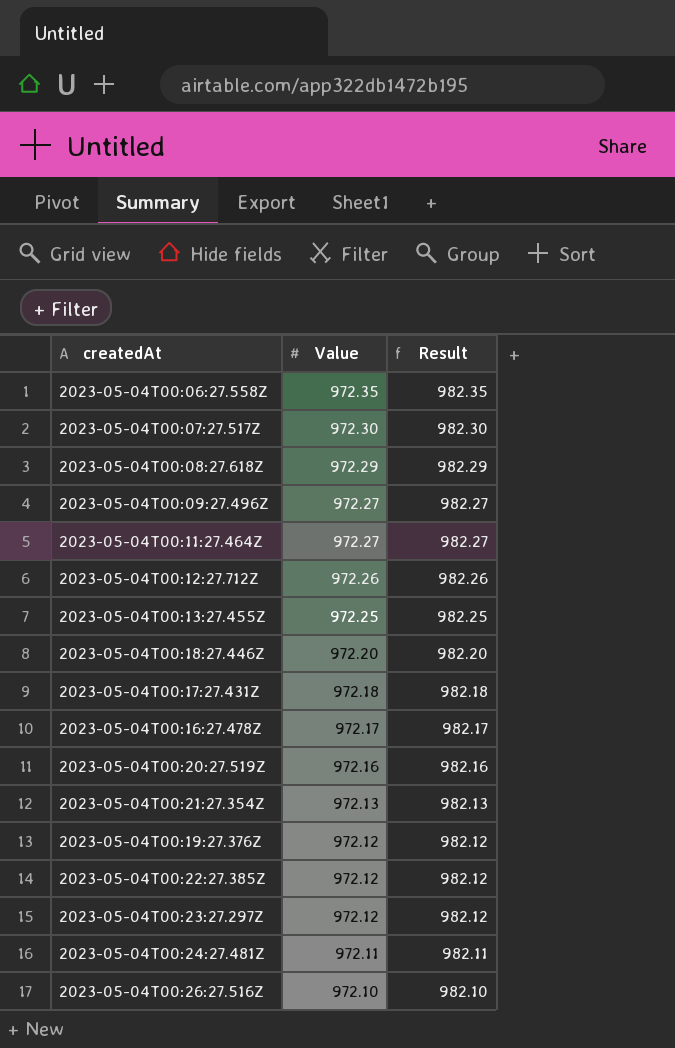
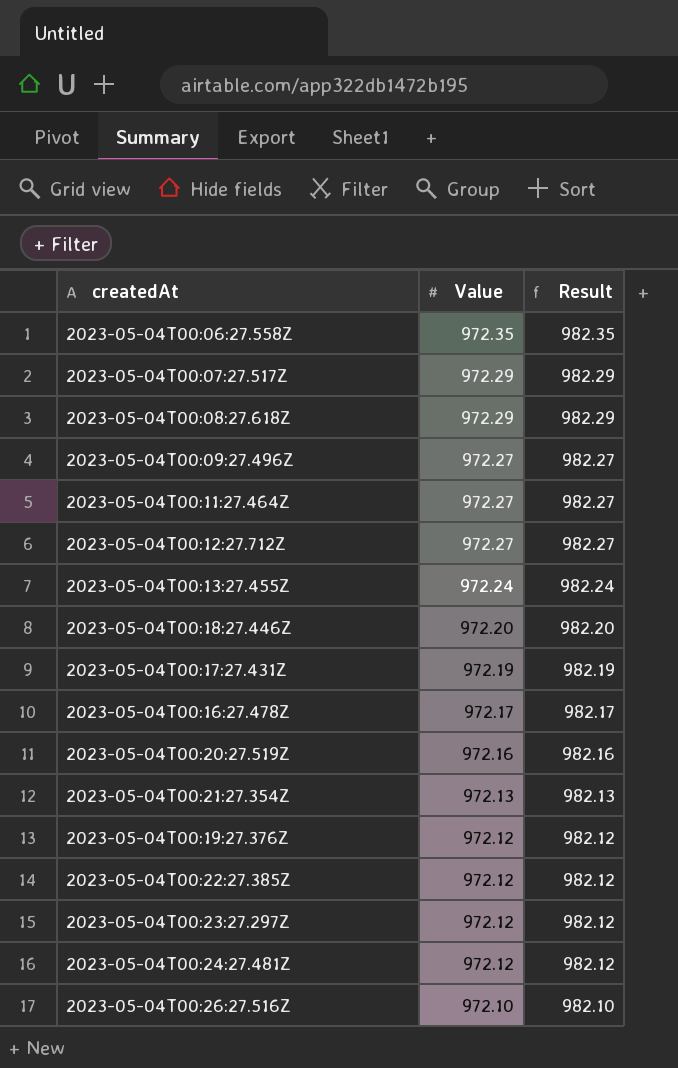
2023-05-04T00:07:27.517Z | Value: 972.30 -> 972.29
2023-05-04T00:07:27.517Z | Result: 982.30 -> 982.29
2023-05-04T00:12:27.712Z | Value: 972.26 -> 972.27
2023-05-04T00:12:27.712Z | Result: 982.26 -> 982.27
2023-05-04T00:13:27.455Z | Value: 972.25 -> 972.24
2023-05-04T00:13:27.455Z | Result: 982.25 -> 982.24
2023-05-04T00:17:27.431Z | Value: 972.18 -> 972.19
2023-05-04T00:17:27.431Z | Result: 982.18 -> 982.19
2023-05-04T00:24:27.481Z | Value: 972.11 -> 972.12
2023-05-04T00:24:27.481Z | Result: 982.11 -> 982.12

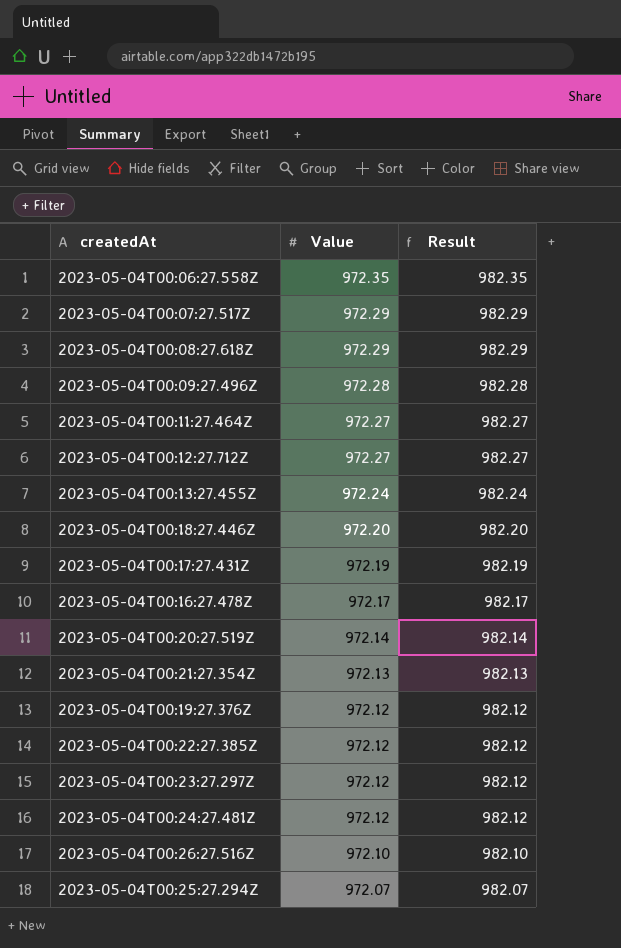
2023-05-04T00:09:27.496Z | Value: 972.27 -> 972.28
2023-05-04T00:09:27.496Z | Result: 982.27 -> 982.28
2023-05-04T00:20:27.519Z | Value: 972.16 -> 972.14
2023-05-04T00:20:27.519Z | Result: 982.16 -> 982.14
row 2023-05-04T00:25:27.294Z: none -> 972.07 | 982.07

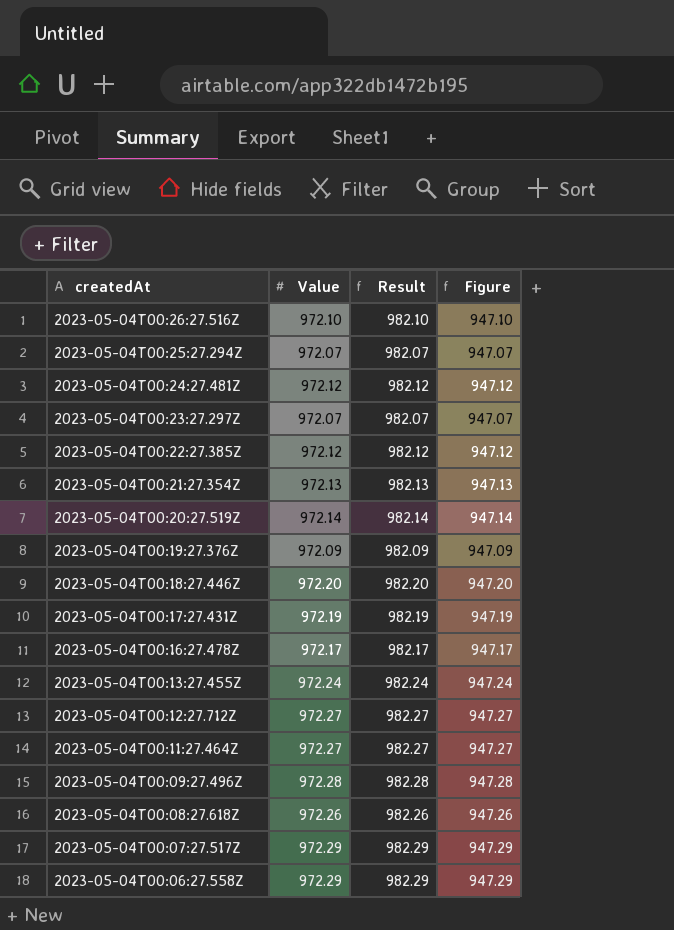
row order: Value descending -> createdAt descending
column Figure | formula: none -> [Value] - 25
2023-05-04T00:23:27.297Z | Value: 972.12 -> 972.07
2023-05-04T00:23:27.297Z | Result: 982.12 -> 982.07
2023-05-04T00:19:27.376Z | Value: 972.12 -> 972.09
2023-05-04T00:19:27.376Z | Result: 982.12 -> 982.09
2023-05-04T00:08:27.618Z | Value: 972.29 -> 972.26
2023-05-04T00:08:27.618Z | Result: 982.29 -> 982.26
2023-05-04T00:06:27.558Z | Value: 972.35 -> 972.29
2023-05-04T00:06:27.558Z | Result: 982.35 -> 982.29

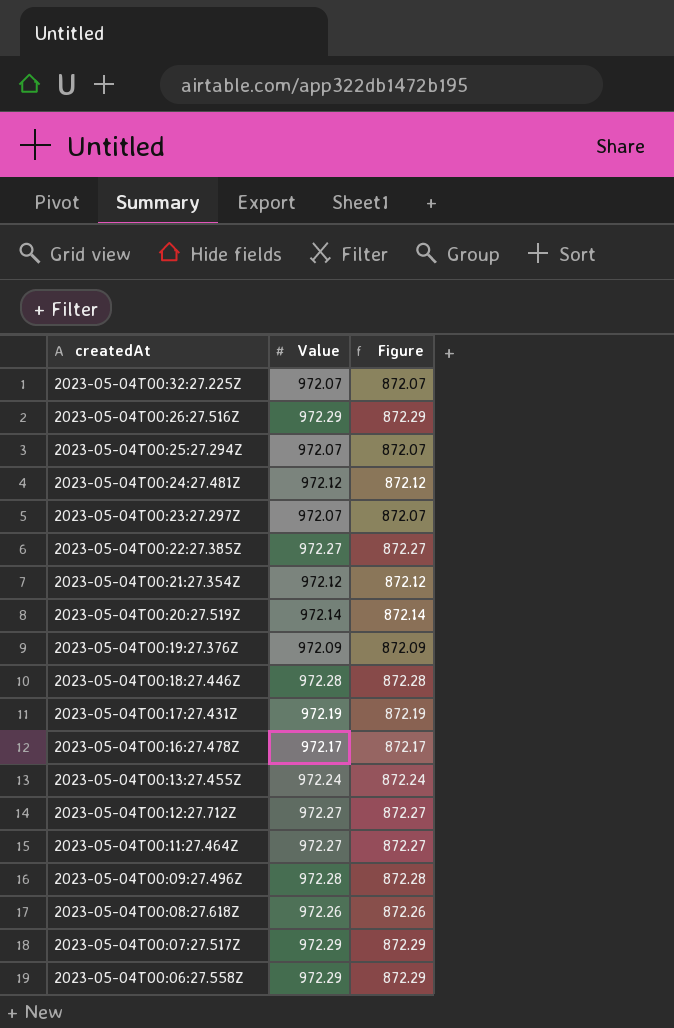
column Result | formula: [Value] + 10 -> none
column Figure | formula: [Value] - 25 -> [Value] - 100
row 2023-05-04T00:32:27.225Z: none -> 972.07 | 872.07
2023-05-04T00:26:27.516Z | Value: 972.10 -> 972.29
2023-05-04T00:22:27.385Z | Value: 972.12 -> 972.27
2023-05-04T00:21:27.354Z | Value: 972.13 -> 972.12
2023-05-04T00:18:27.446Z | Value: 972.20 -> 972.28

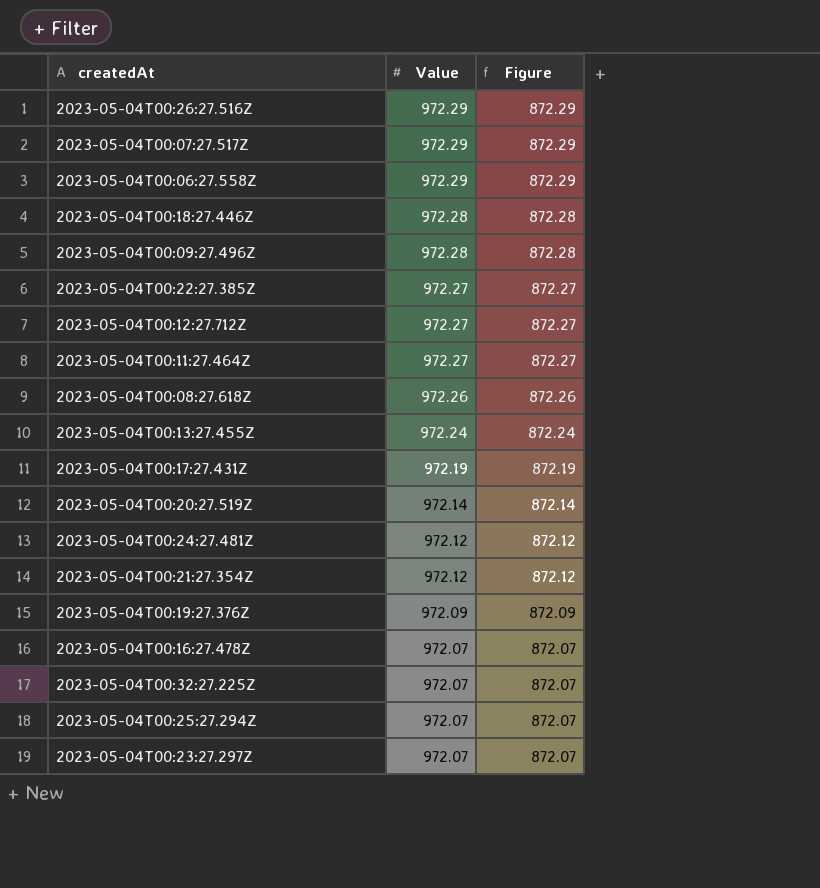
row order: createdAt descending -> Value descending
2023-05-04T00:16:27.478Z | Value: 972.17 -> 972.07
2023-05-04T00:16:27.478Z | Figure: 872.17 -> 872.07

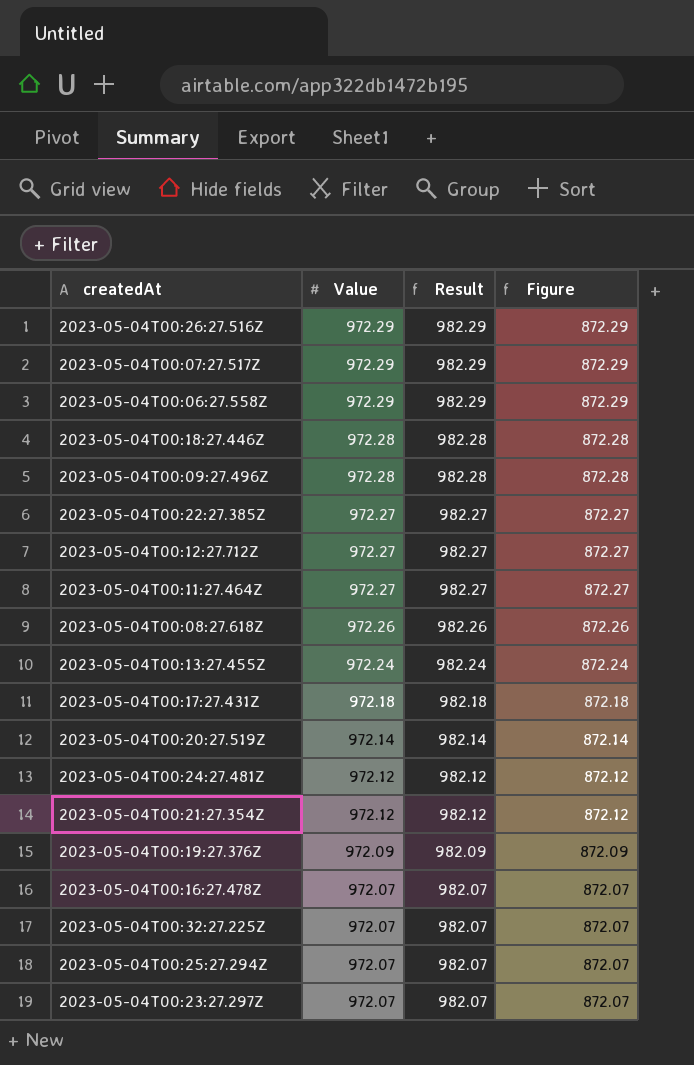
column Result | formula: none -> [Value] + 10
2023-05-04T00:17:27.431Z | Value: 972.19 -> 972.18
2023-05-04T00:17:27.431Z | Figure: 872.19 -> 872.18

